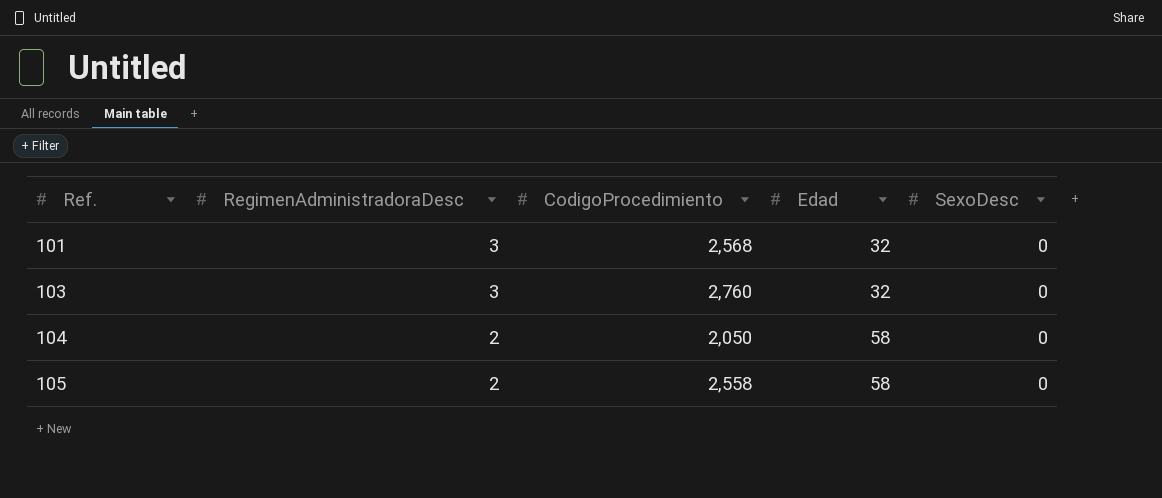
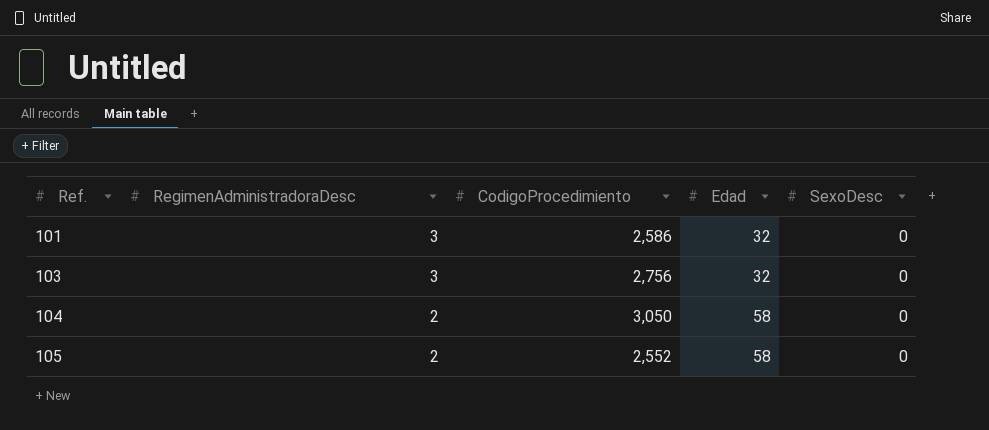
101 | CodigoProcedimiento: 2,568 -> 2,586
103 | CodigoProcedimiento: 2,760 -> 2,756
104 | CodigoProcedimiento: 2,050 -> 3,050
105 | CodigoProcedimiento: 2,558 -> 2,552

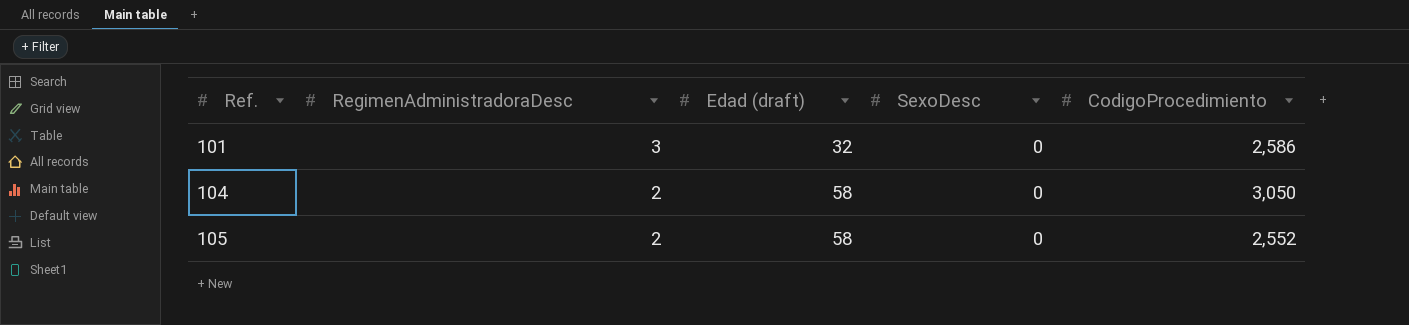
column name: Edad -> Edad (draft)
column CodigoProcedimiento | position: 3 -> 5
row 103: 3 | 2,756 | 32 | 0 -> none

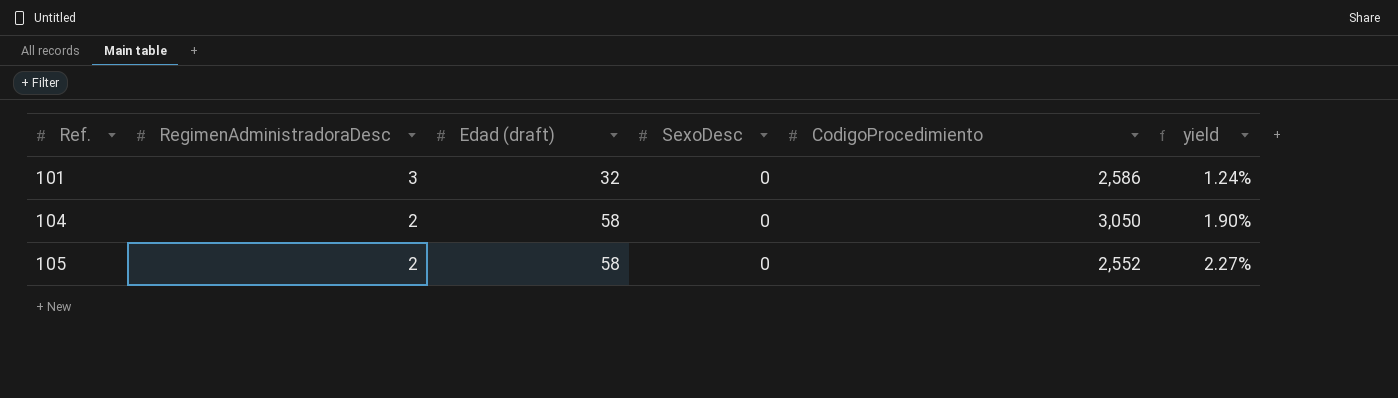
column yield | formula: none -> [Edad (draft)] / [CodigoProcedimiento]

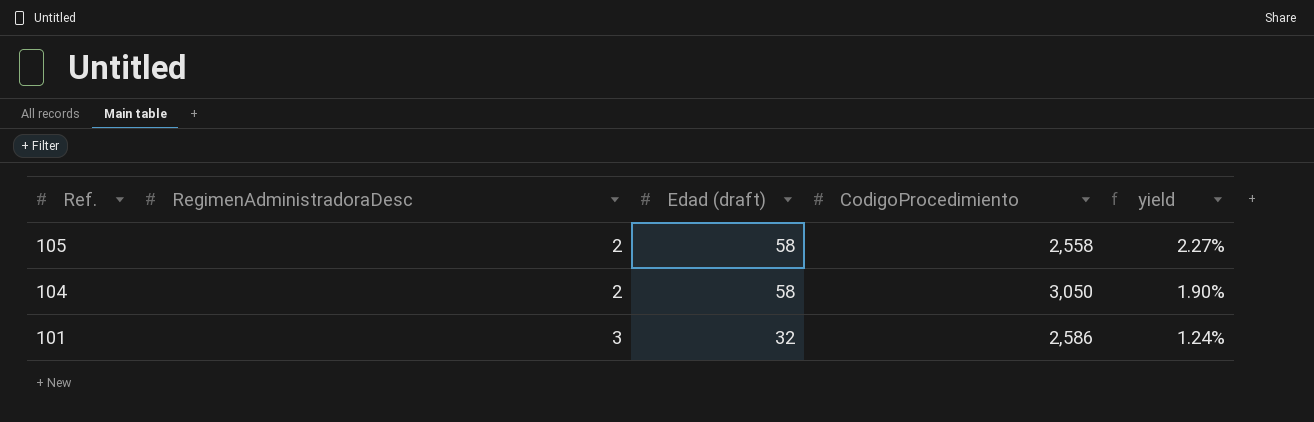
row order: Ref. ascending -> Ref. descending
column SexoDesc | position: 4 -> none
105 | CodigoProcedimiento: 2,552 -> 2,558

